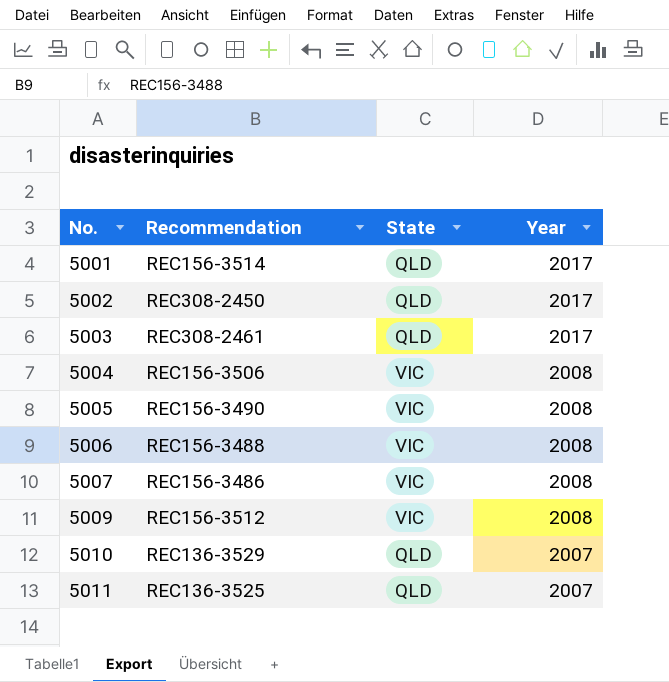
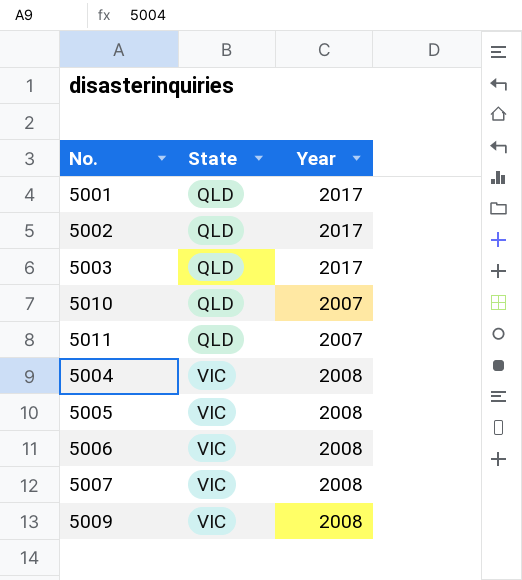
row order: No. ascending -> State ascending
column Recommendation | position: 2 -> none

